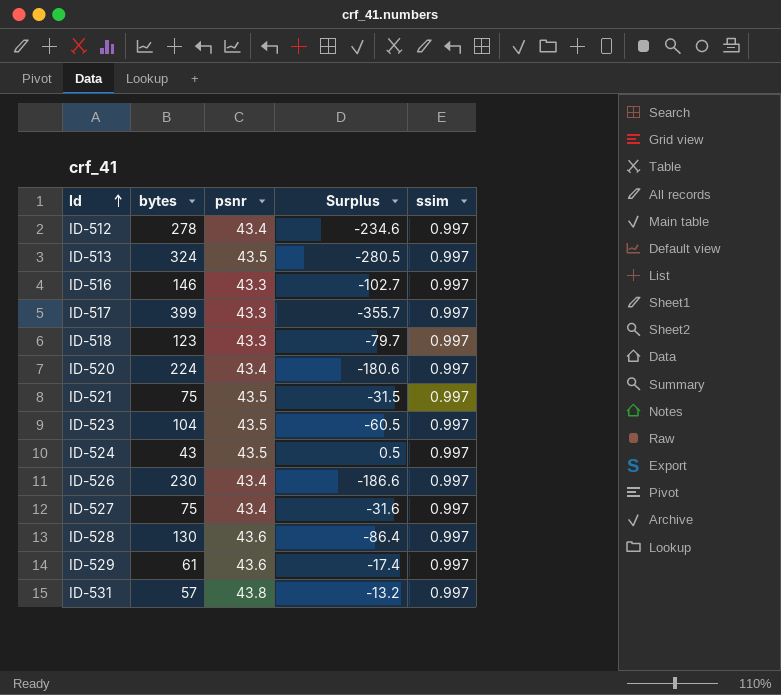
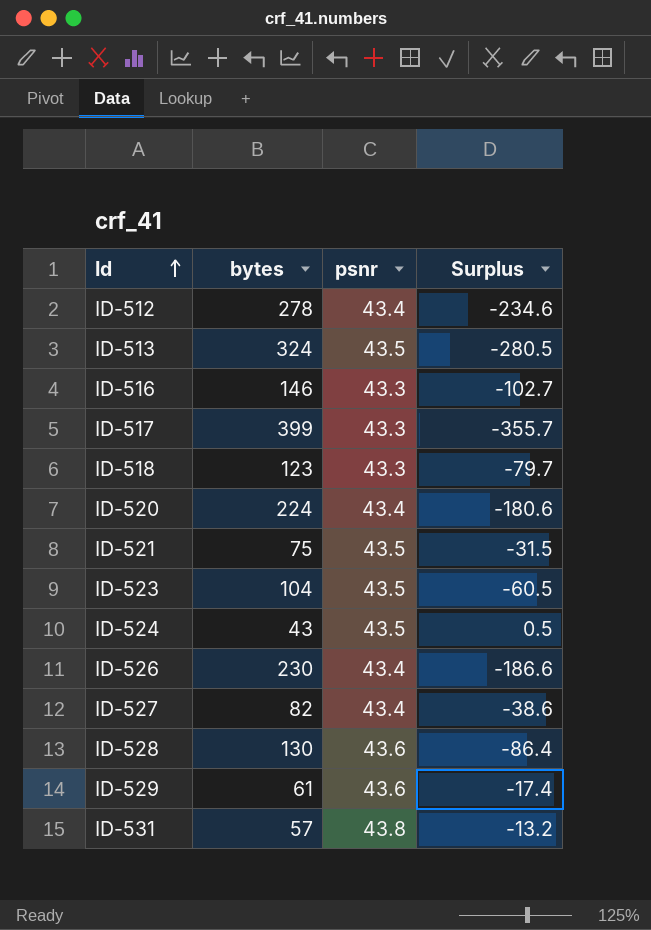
column ssim | position: 5 -> none
ID-527 | bytes: 75 -> 82
ID-527 | Surplus: -31.6 -> -38.6

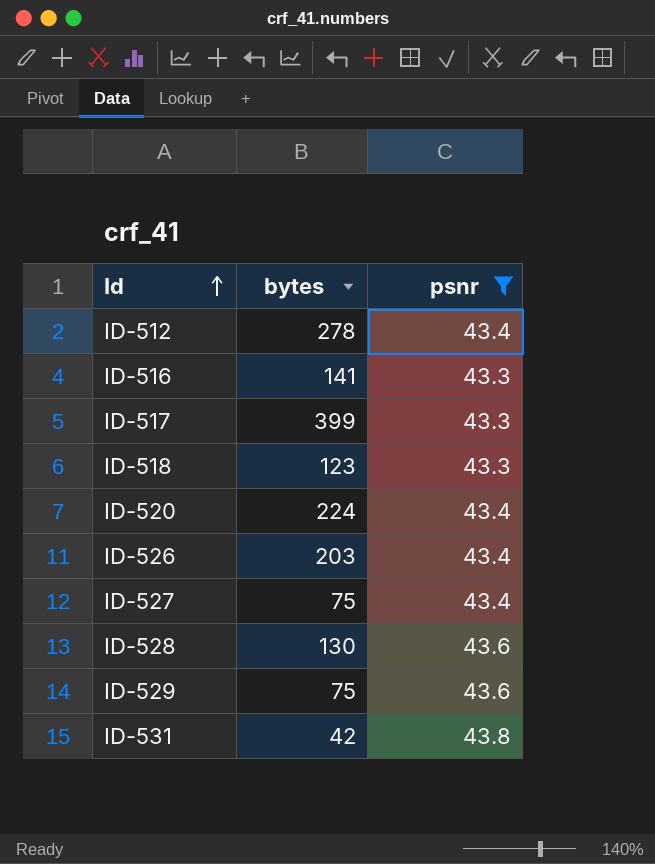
filter: none -> psnr != 43.5
column Surplus | formula: [psnr] - [bytes] -> none
ID-516 | bytes: 146 -> 141
ID-526 | bytes: 230 -> 203
ID-527 | bytes: 82 -> 75
ID-529 | bytes: 61 -> 75
ID-531 | bytes: 57 -> 42

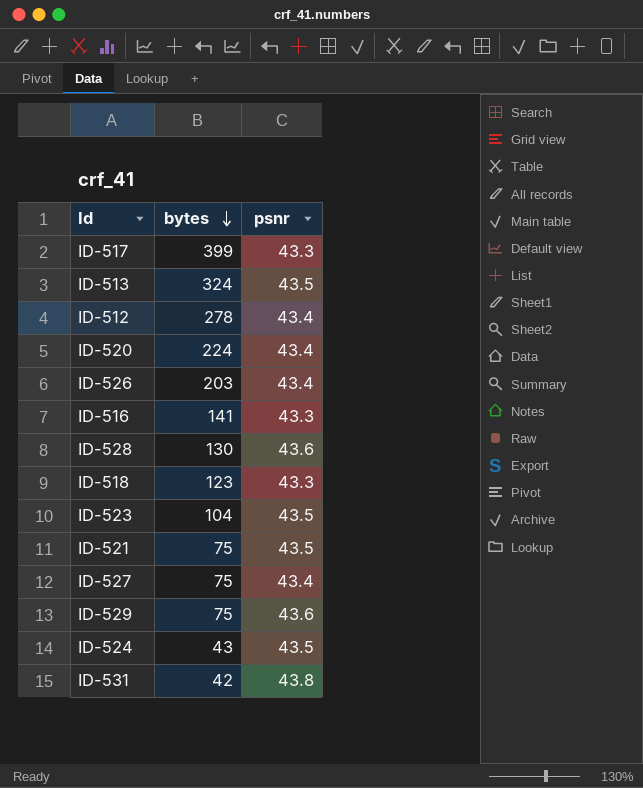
filter: psnr != 43.5 -> none
row order: Id ascending -> bytes descending

